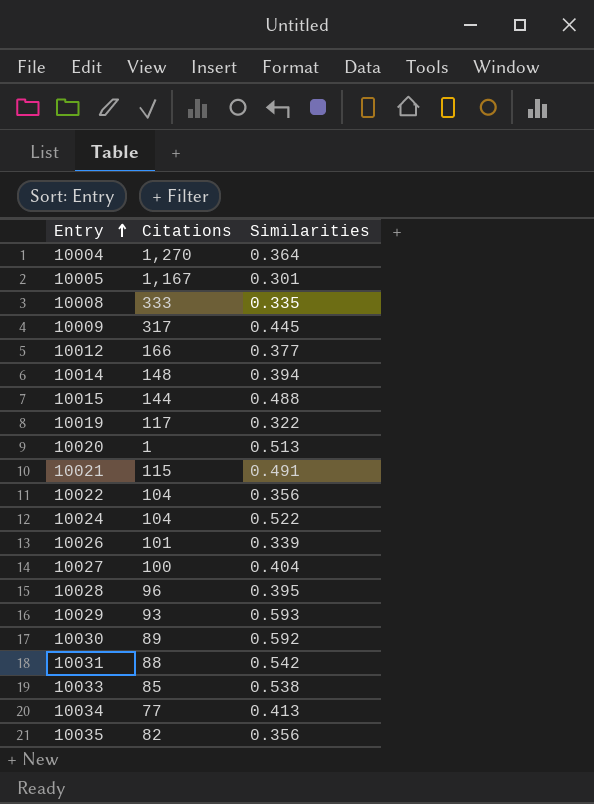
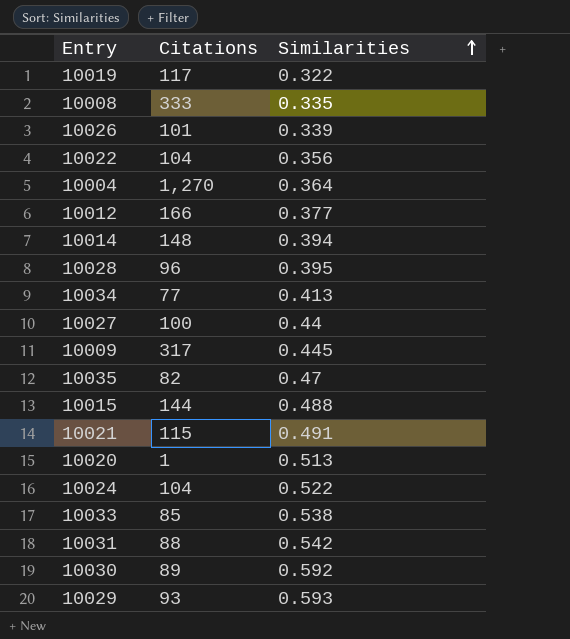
row order: Entry ascending -> Similarities ascending
row 10005: 1,167 | 0.301 -> none
10027 | Similarities: 0.404 -> 0.44
10035 | Similarities: 0.356 -> 0.47

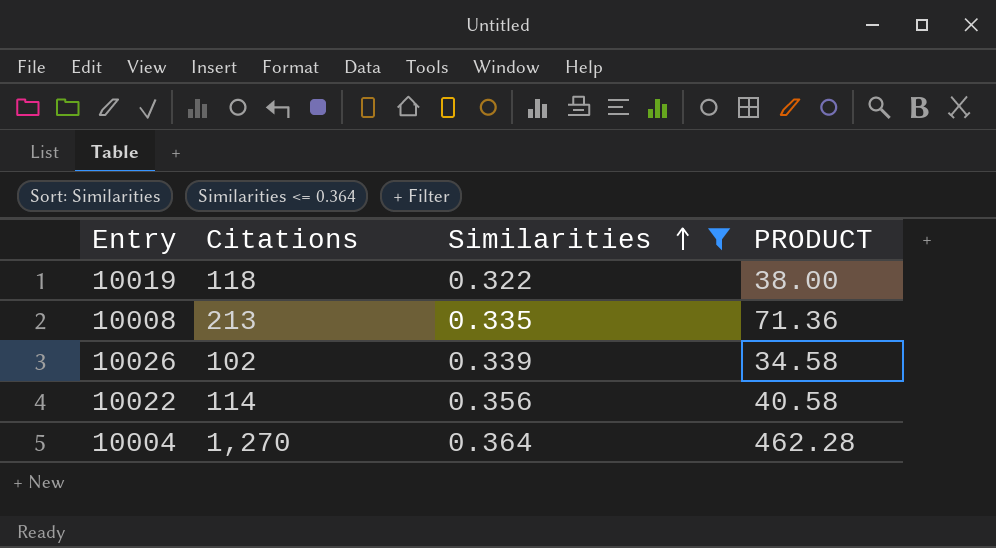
filter: none -> Similarities <= 0.364
column PRODUCT | formula: none -> [Citations] * [Similarities]
10019 | Citations: 117 -> 118
10008 | Citations: 333 -> 213
10026 | Citations: 101 -> 102
10022 | Citations: 104 -> 114

